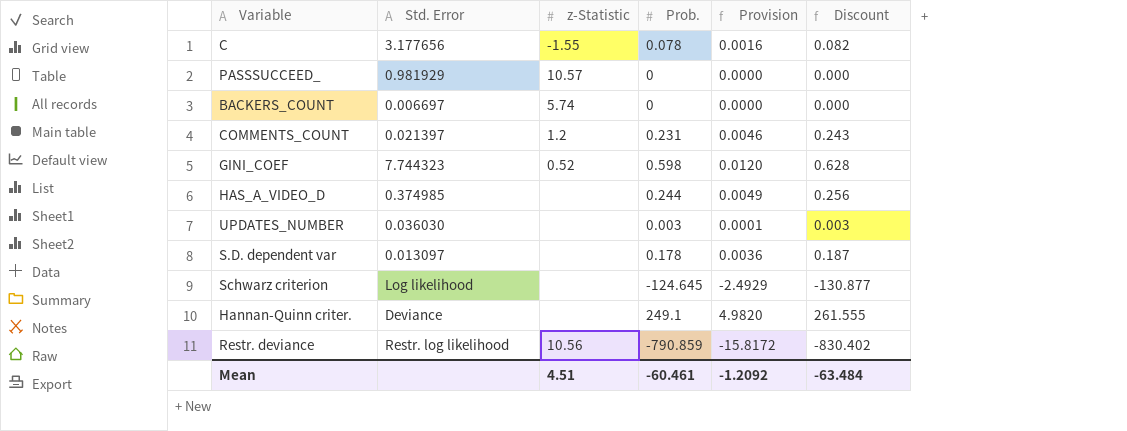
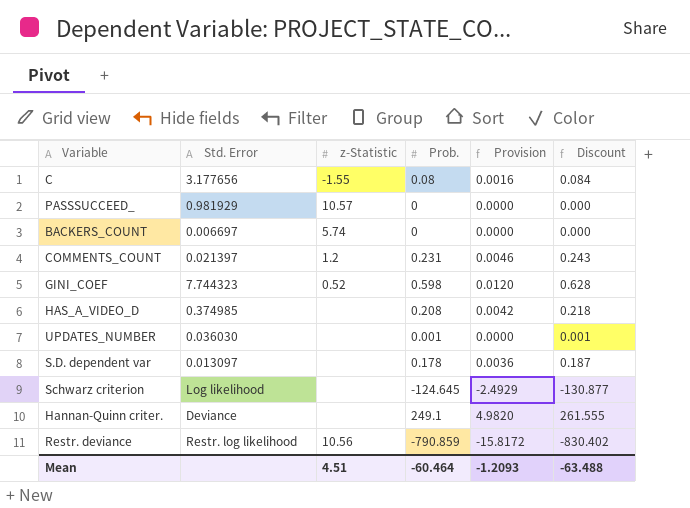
C | Prob.: 0.078 -> 0.08
C | Discount: 0.082 -> 0.084
HAS_A_VIDEO_D | Prob.: 0.244 -> 0.208
HAS_A_VIDEO_D | Provision: 0.0049 -> 0.0042
HAS_A_VIDEO_D | Discount: 0.256 -> 0.218
UPDATES_NUMBER | Prob.: 0.003 -> 0.001
UPDATES_NUMBER | Provision: 0.0001 -> 0.0000
UPDATES_NUMBER | Discount: 0.003 -> 0.001
Mean | Prob.: -60.461 -> -60.464
Mean | Provision: -1.2092 -> -1.2093
Mean | Discount: -63.484 -> -63.488

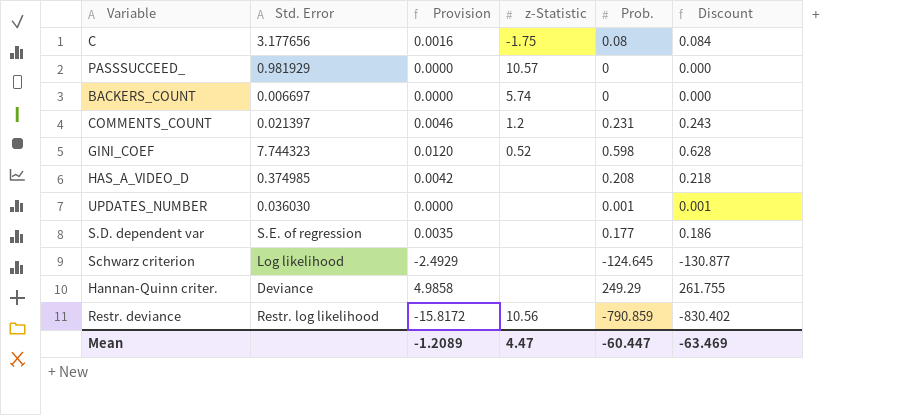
column Provision | position: 5 -> 3
C | z-Statistic: -1.55 -> -1.75
S.D. dependent var | Std. Error: 0.013097 -> S.E. of regression
S.D. dependent var | Provision: 0.0036 -> 0.0035
S.D. dependent var | Prob.: 0.178 -> 0.177
S.D. dependent var | Discount: 0.187 -> 0.186
Hannan-Quinn criter. | Provision: 4.9820 -> 4.9858
Hannan-Quinn criter. | Prob.: 249.1 -> 249.29
Hannan-Quinn criter. | Discount: 261.555 -> 261.755
Mean | Provision: -1.2093 -> -1.2089
Mean | z-Statistic: 4.51 -> 4.47
Mean | Prob.: -60.464 -> -60.447
Mean | Discount: -63.488 -> -63.469

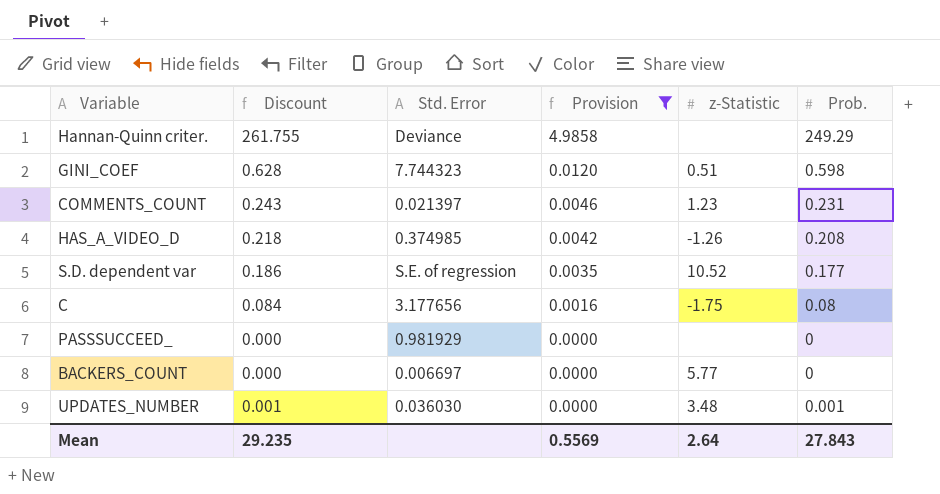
filter: none -> Provision >= 0.0000
row order: none -> Provision descending
column Discount | position: 6 -> 2
GINI_COEF | z-Statistic: 0.52 -> 0.51
COMMENTS_COUNT | z-Statistic: 1.2 -> 1.23
HAS_A_VIDEO_D | z-Statistic: none -> -1.26
S.D. dependent var | z-Statistic: none -> 10.52
PASSSUCCEED_ | z-Statistic: 10.57 -> none
BACKERS_COUNT | z-Statistic: 5.74 -> 5.77
UPDATES_NUMBER | z-Statistic: none -> 3.48
Mean | Discount: -63.469 -> 29.235
Mean | Provision: -1.2089 -> 0.5569
Mean | z-Statistic: 4.47 -> 2.64
Mean | Prob.: -60.447 -> 27.843

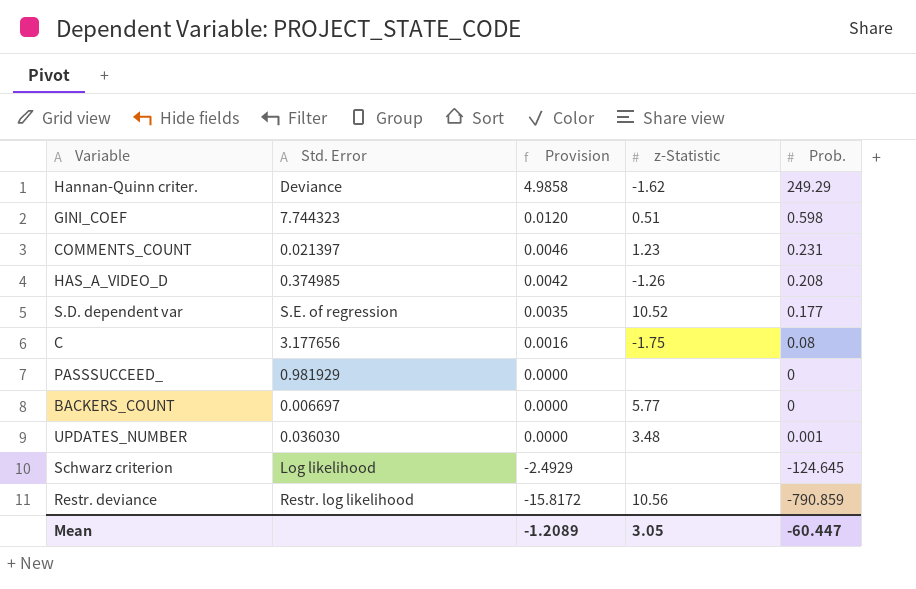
filter: Provision >= 0.0000 -> none
column Discount | formula: [Prob.] * 1.05 -> none
Hannan-Quinn criter. | z-Statistic: none -> -1.62
Mean | Provision: 0.5569 -> -1.2089
Mean | z-Statistic: 2.64 -> 3.05
Mean | Prob.: 27.843 -> -60.447

